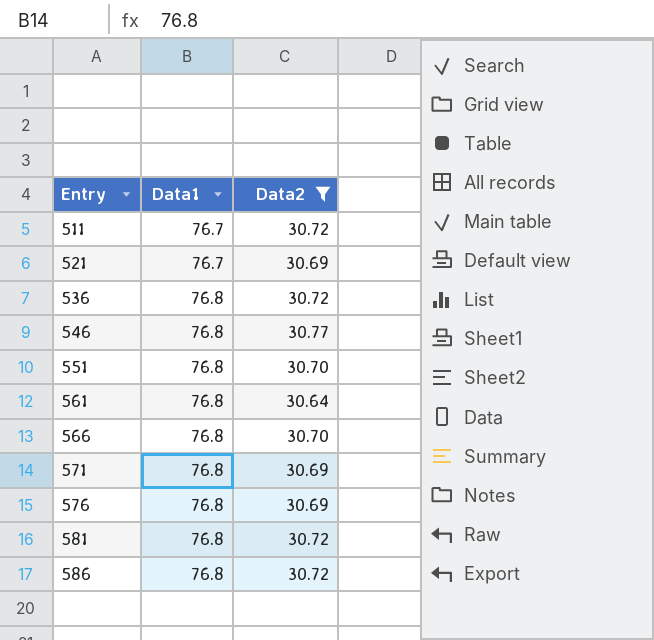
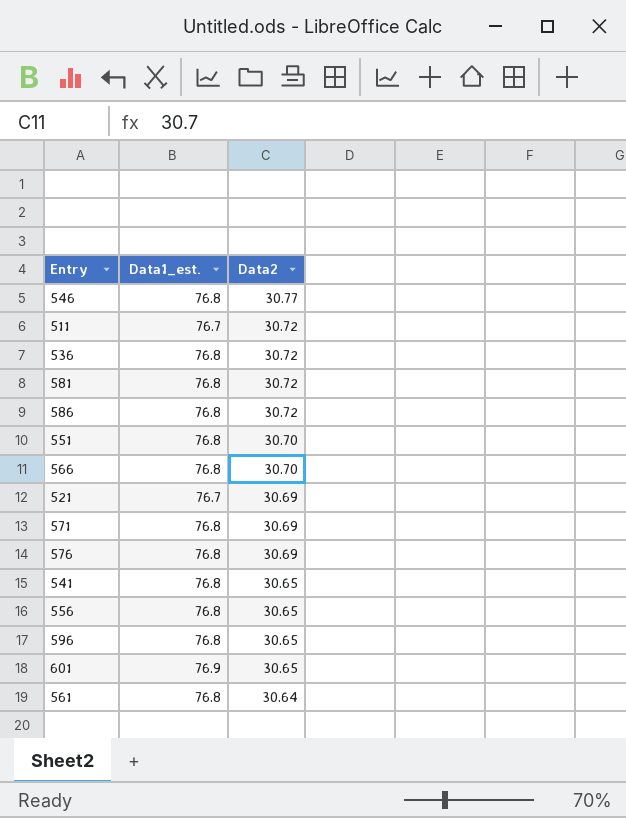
filter: Data2 != 30.65 -> none
row order: Entry ascending -> Data2 descending
column name: Data1 -> Data1_est.

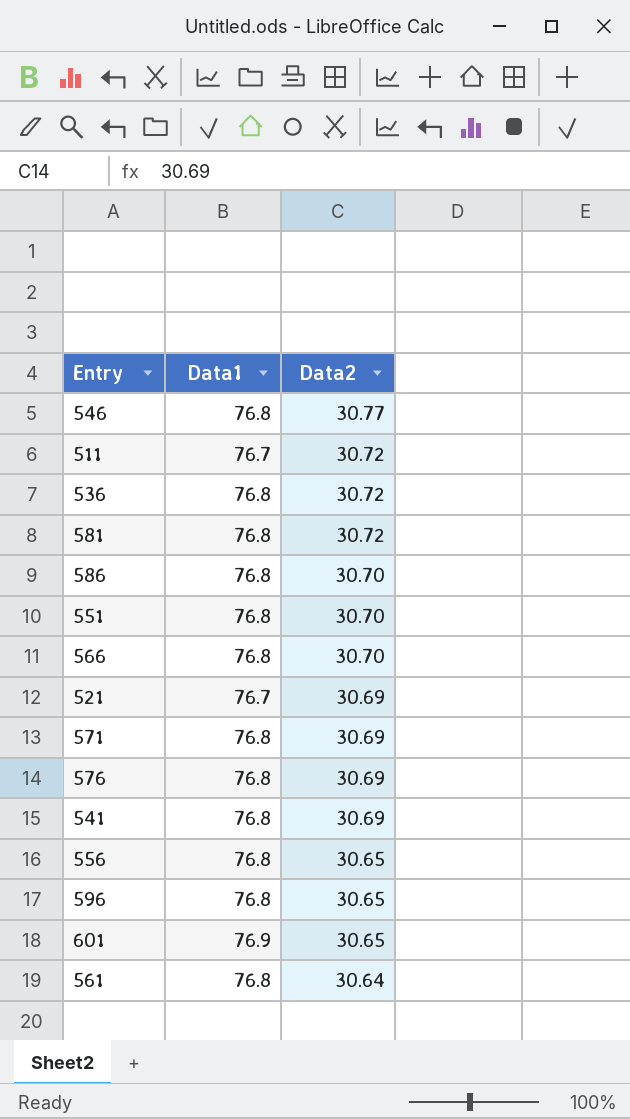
column name: Data1_est. -> Data1
586 | Data2: 30.72 -> 30.70
541 | Data2: 30.65 -> 30.69

